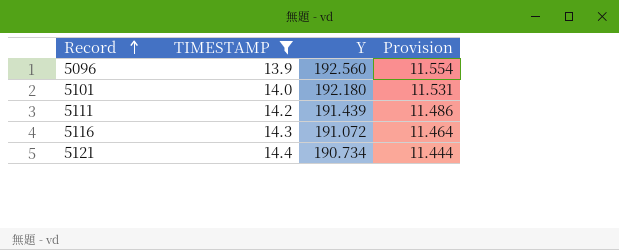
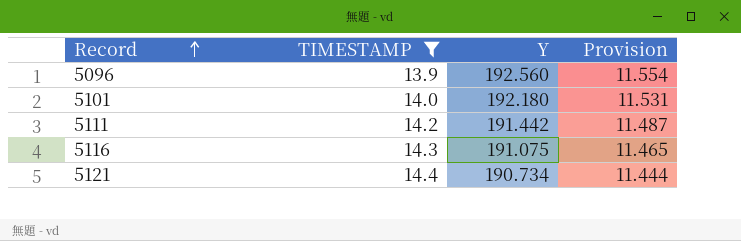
5111 | Y: 191.439 -> 191.442
5111 | Provision: 11.486 -> 11.487
5116 | Y: 191.072 -> 191.075
5116 | Provision: 11.464 -> 11.465

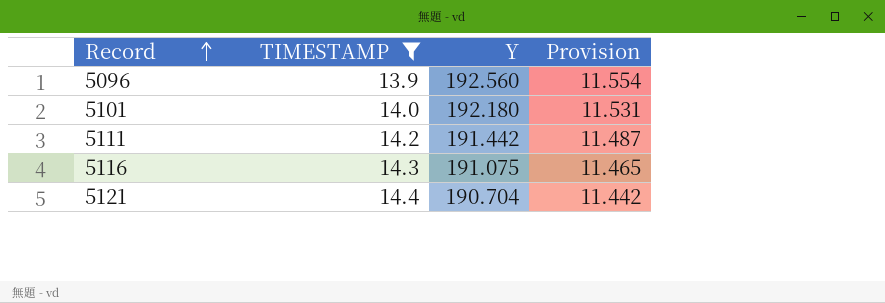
5121 | Y: 190.734 -> 190.704
5121 | Provision: 11.444 -> 11.442

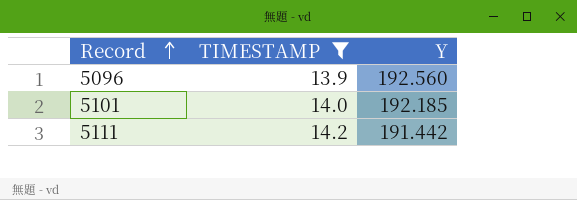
column Provision | formula: [Y] * 0.06 -> none
row 5116: 14.3 | 191.075 | 11.465 -> none
row 5121: 14.4 | 190.704 | 11.442 -> none
5101 | Y: 192.180 -> 192.185

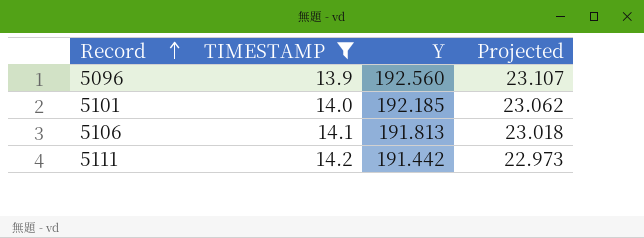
column Projected | formula: none -> [Y] * 0.12
row 5106: none -> 14.1 | 191.813 | 23.018

